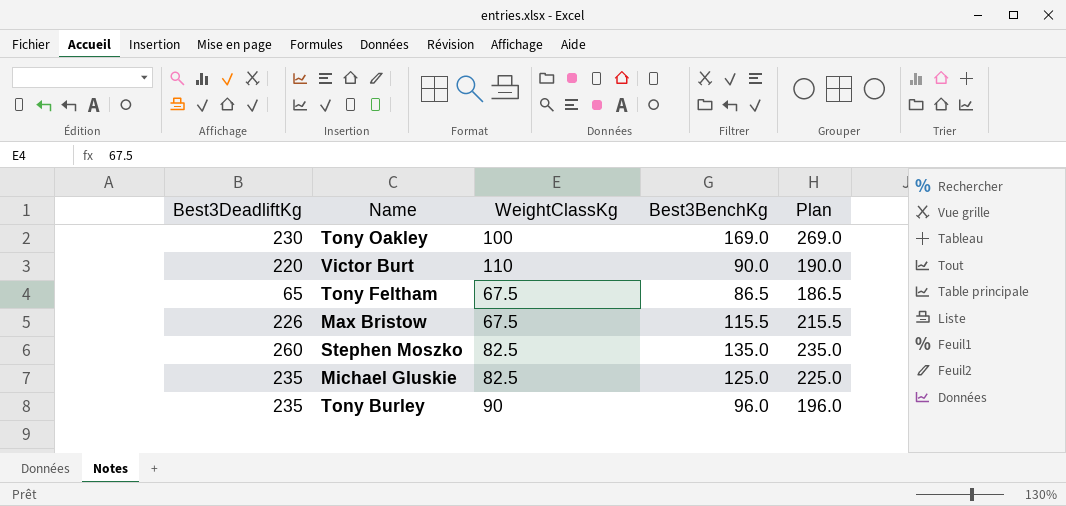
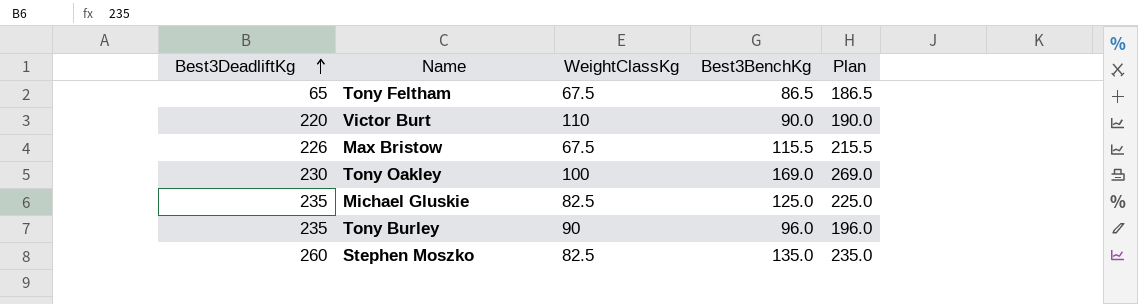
row order: none -> Best3DeadliftKg ascending

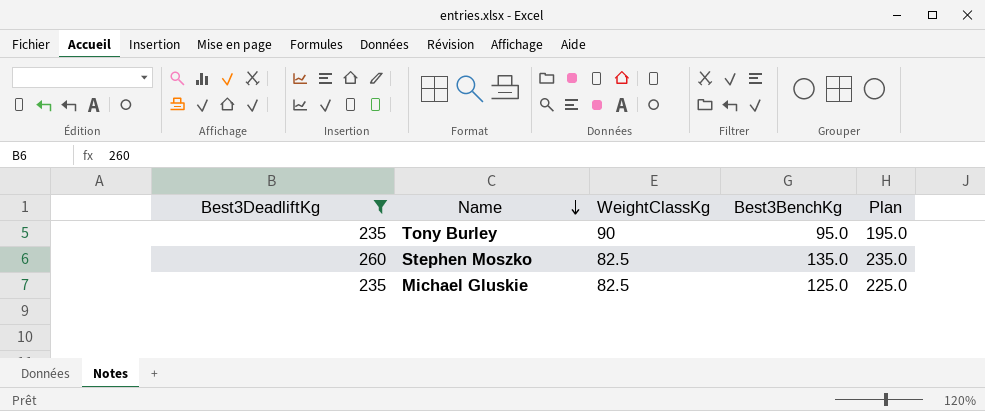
filter: none -> Best3DeadliftKg >= 235
row order: Best3DeadliftKg ascending -> Name descending
Tony Burley | Best3BenchKg: 96.0 -> 95.0
Tony Burley | Plan: 196.0 -> 195.0

